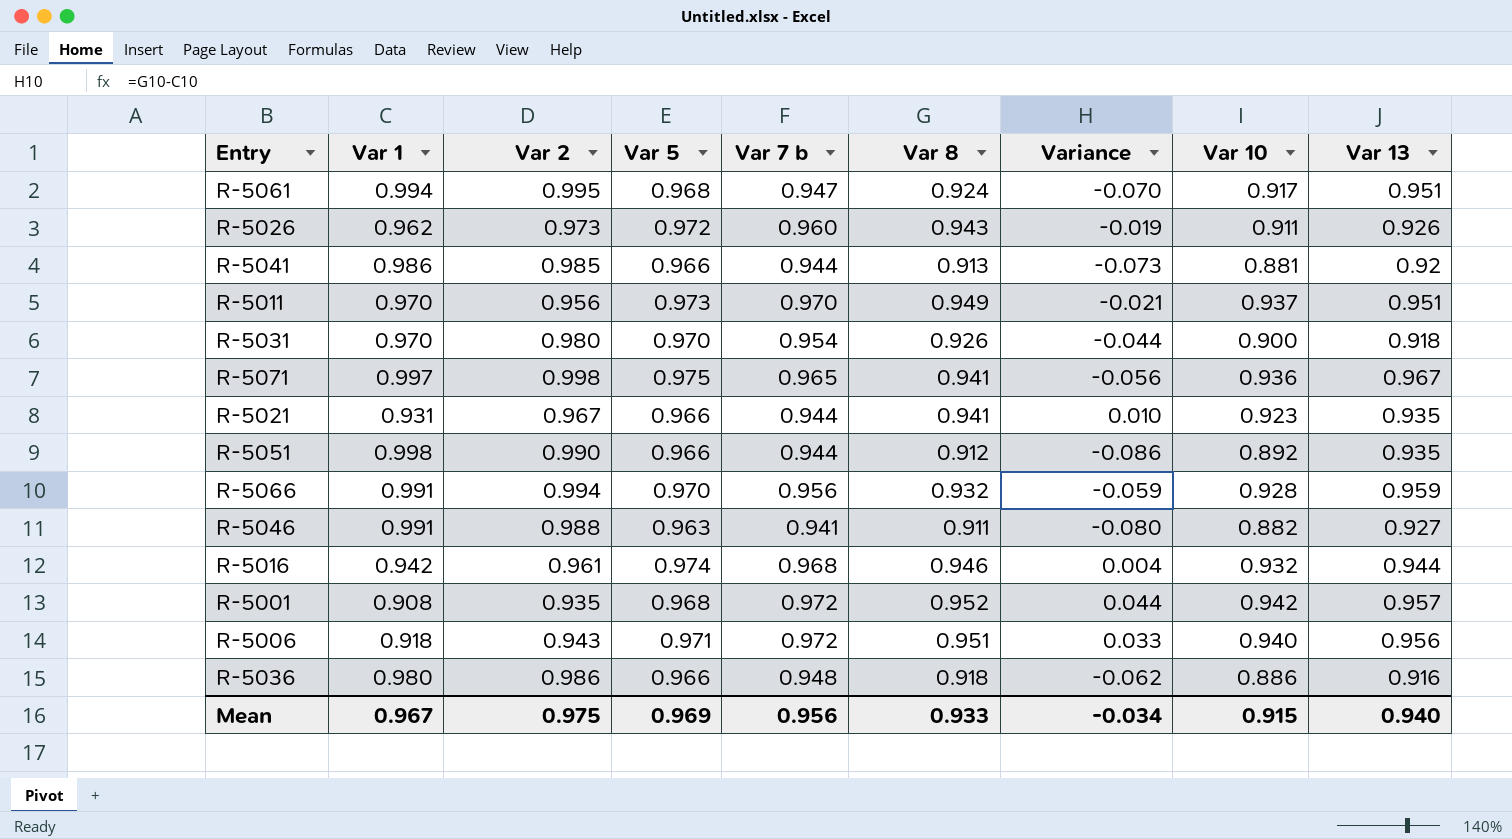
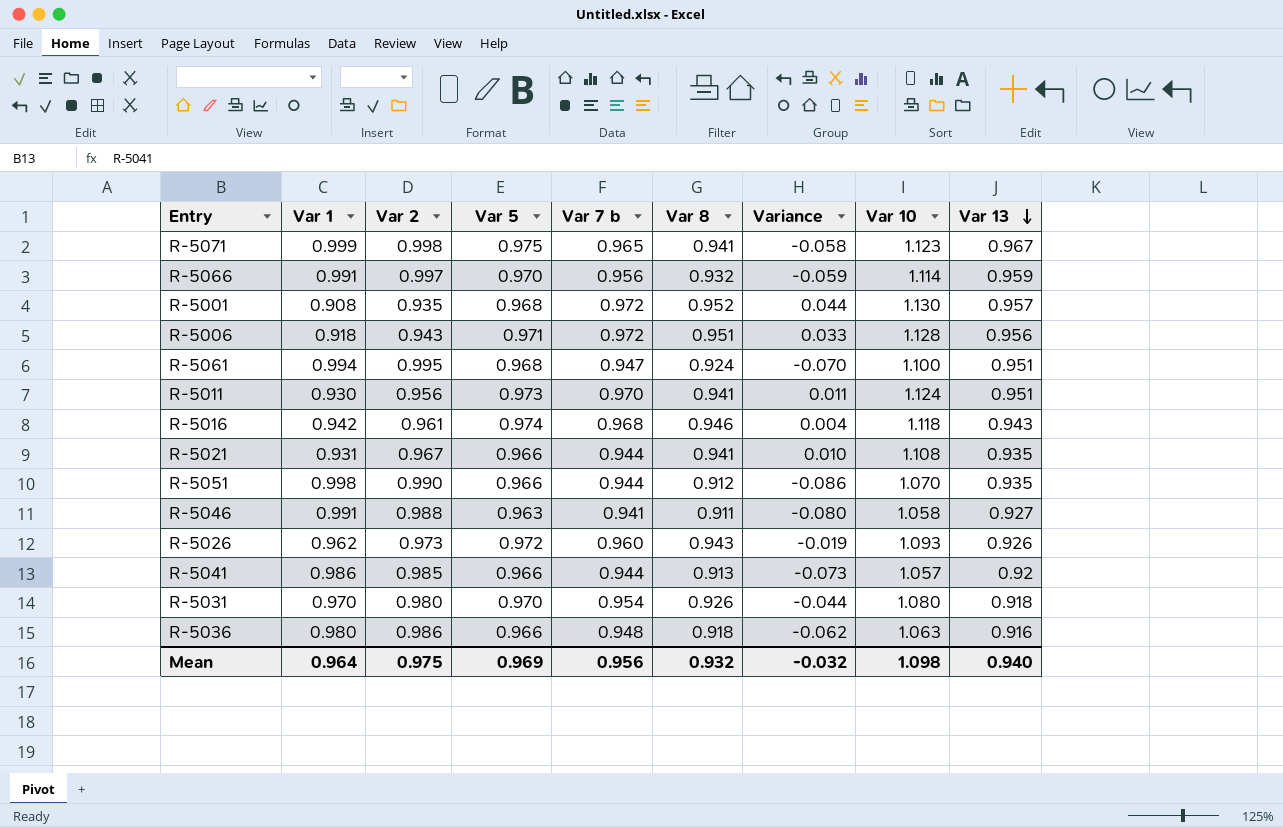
row order: none -> Var 13 descending
R-5071 | Var 1: 0.997 -> 0.999
R-5071 | Variance: -0.056 -> -0.058
R-5071 | Var 10: 0.936 -> 1.123
R-5066 | Var 2: 0.994 -> 0.997
R-5066 | Var 10: 0.928 -> 1.114
R-5001 | Var 10: 0.942 -> 1.130
R-5006 | Var 10: 0.940 -> 1.128
R-5061 | Var 10: 0.917 -> 1.100
R-5011 | Var 1: 0.970 -> 0.930
R-5011 | Var 8: 0.949 -> 0.941
R-5011 | Variance: -0.021 -> 0.011
R-5011 | Var 10: 0.937 -> 1.124
R-5016 | Var 10: 0.932 -> 1.118
R-5016 | Var 13: 0.944 -> 0.943
R-5021 | Var 10: 0.923 -> 1.108
R-5051 | Var 10: 0.892 -> 1.070
R-5046 | Var 10: 0.882 -> 1.058
R-5026 | Var 10: 0.911 -> 1.093
R-5041 | Var 10: 0.881 -> 1.057
R-5031 | Var 10: 0.900 -> 1.080
R-5036 | Var 10: 0.886 -> 1.063
Mean | Var 1: 0.967 -> 0.964
Mean | Var 8: 0.933 -> 0.932
Mean | Variance: -0.034 -> -0.032
Mean | Var 10: 0.915 -> 1.098

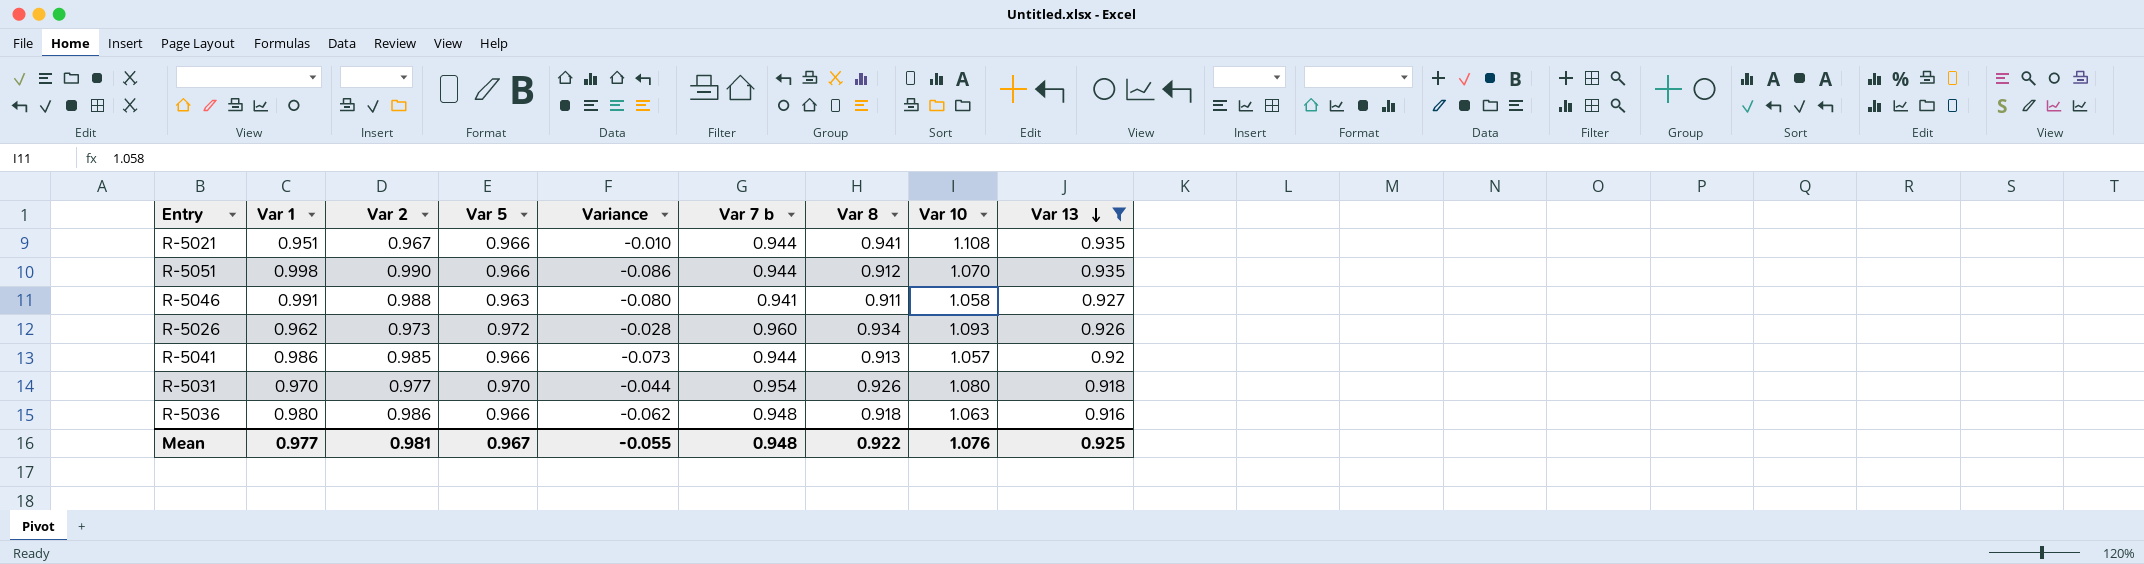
filter: none -> Var 13 <= 0.935
column Variance | position: 7 -> 5
R-5021 | Var 1: 0.931 -> 0.951
R-5021 | Variance: 0.010 -> -0.010
R-5026 | Variance: -0.019 -> -0.028
R-5026 | Var 8: 0.943 -> 0.934
R-5031 | Var 2: 0.980 -> 0.977
Mean | Var 1: 0.964 -> 0.977
Mean | Var 2: 0.975 -> 0.981
Mean | Var 5: 0.969 -> 0.967
Mean | Variance: -0.032 -> -0.055
Mean | Var 7 b: 0.956 -> 0.948
Mean | Var 8: 0.932 -> 0.922
Mean | Var 10: 1.098 -> 1.076
Mean | Var 13: 0.940 -> 0.925

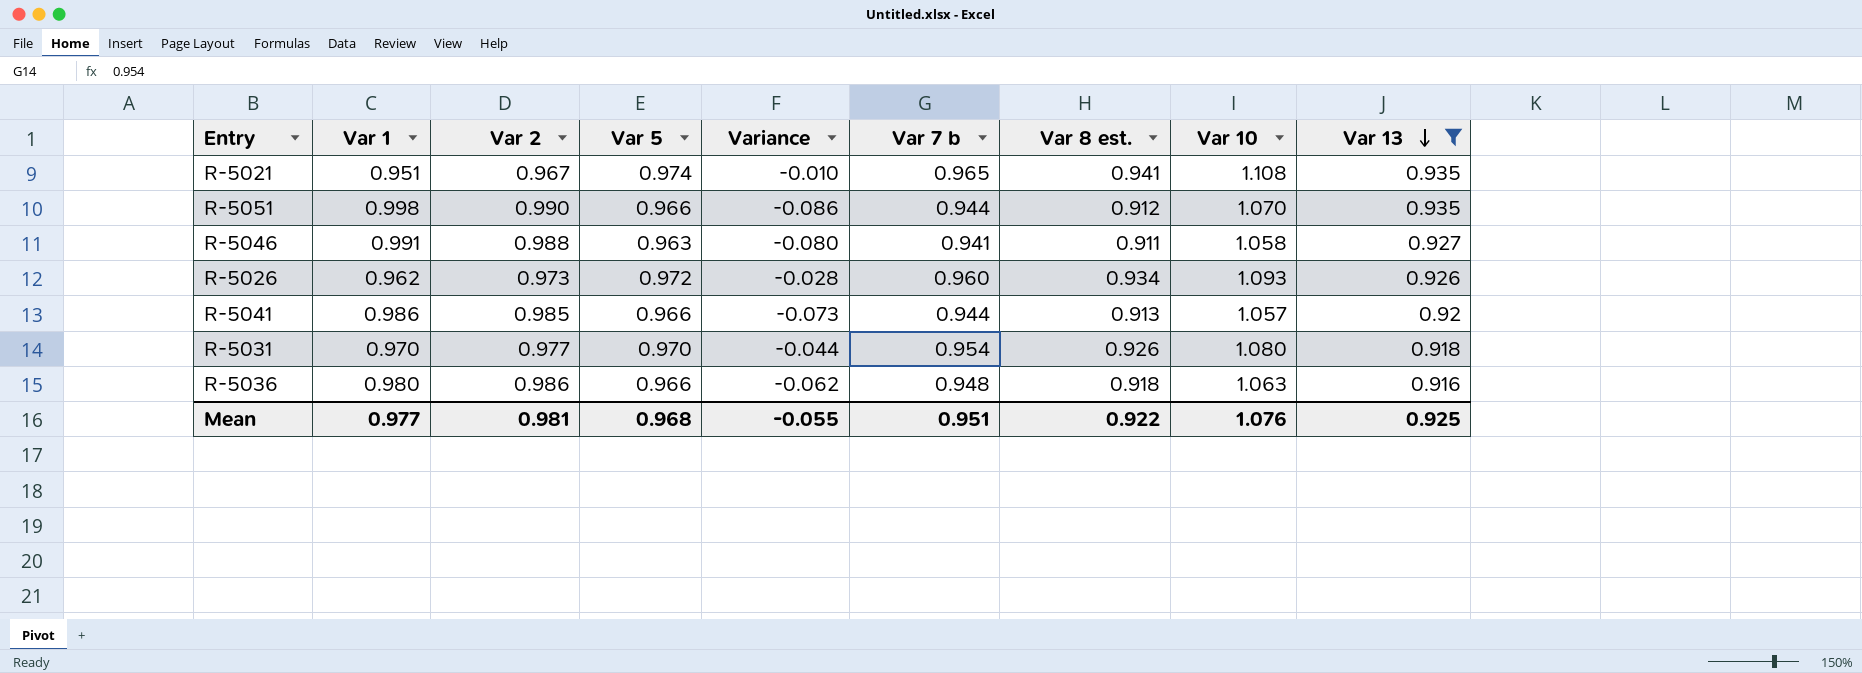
column name: Var 8 -> Var 8 est.
R-5021 | Var 5: 0.966 -> 0.974
R-5021 | Var 7 b: 0.944 -> 0.965
Mean | Var 5: 0.967 -> 0.968
Mean | Var 7 b: 0.948 -> 0.951

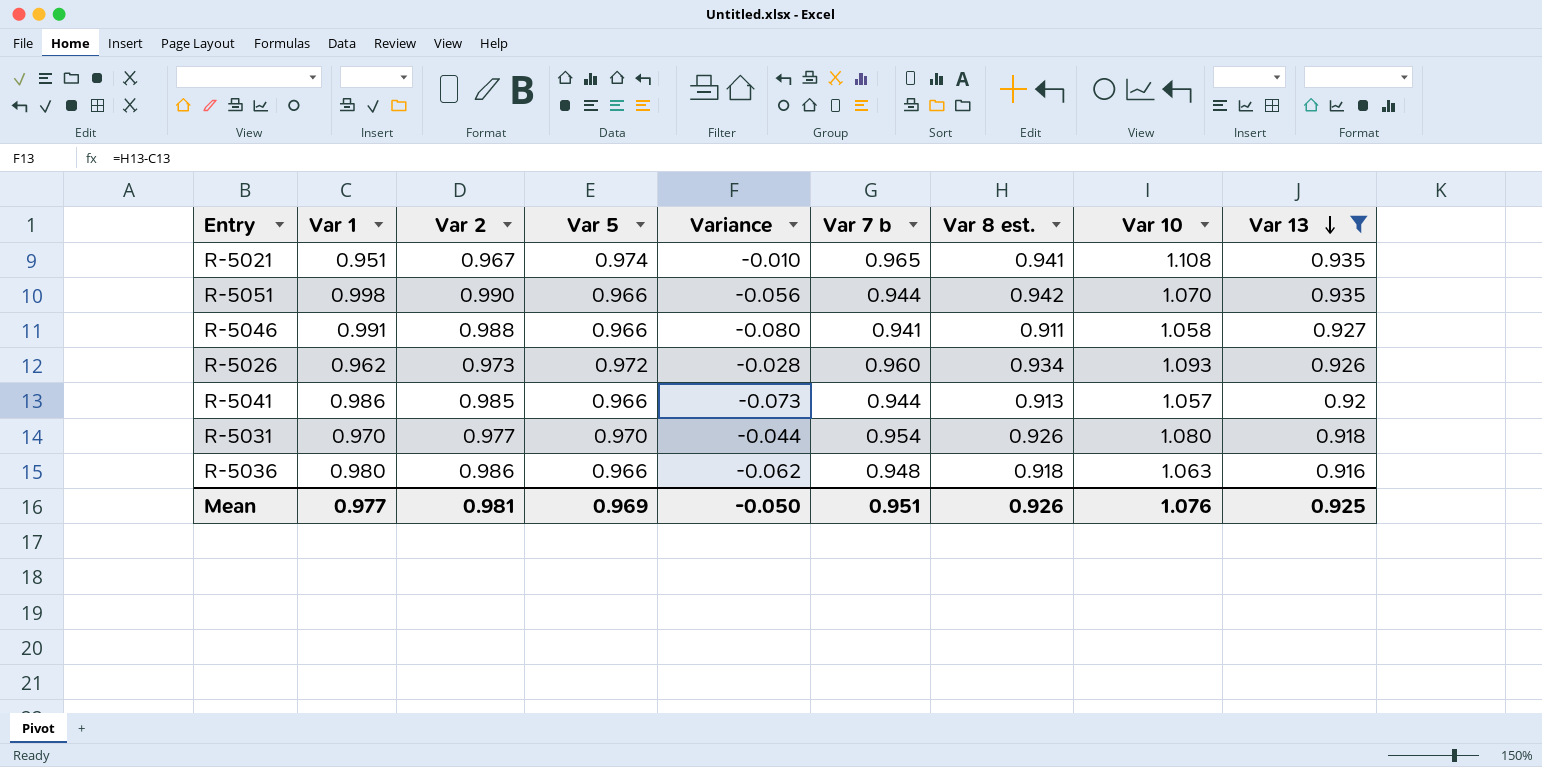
R-5051 | Variance: -0.086 -> -0.056
R-5051 | Var 8 est.: 0.912 -> 0.942
R-5046 | Var 5: 0.963 -> 0.966
Mean | Var 5: 0.968 -> 0.969
Mean | Variance: -0.055 -> -0.050
Mean | Var 8 est.: 0.922 -> 0.926

